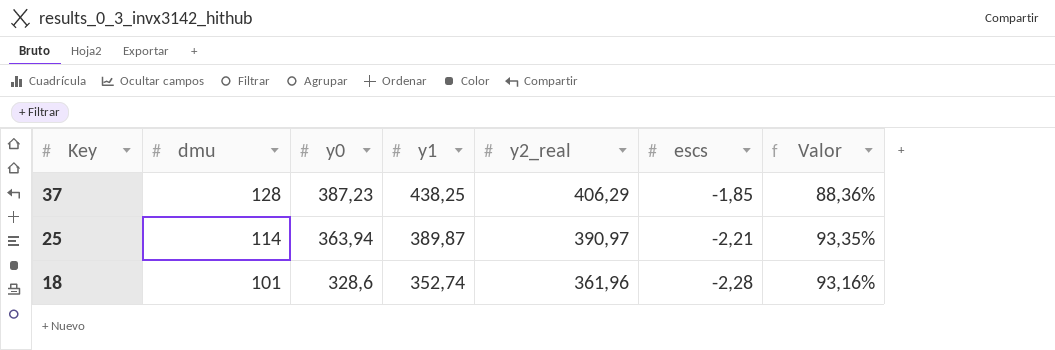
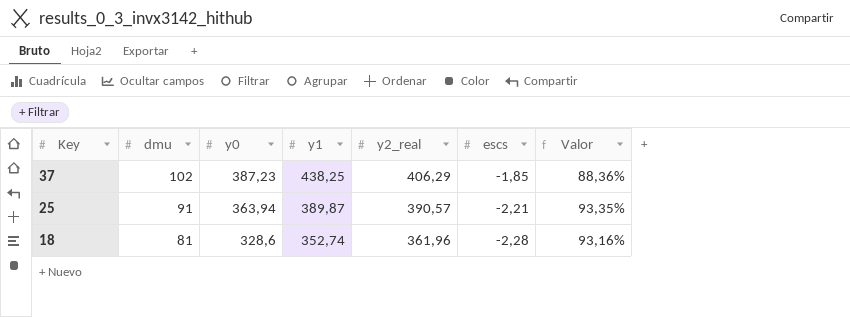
37 | dmu: 128 -> 102
25 | dmu: 114 -> 91
25 | y2_real: 390,97 -> 390,57
18 | dmu: 101 -> 81

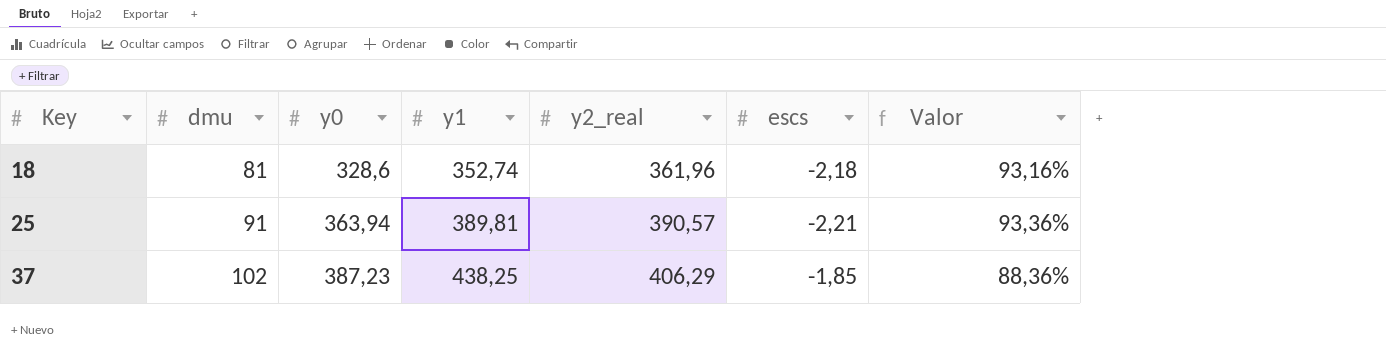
row order: Key descending -> Key ascending
18 | escs: -2,28 -> -2,18
25 | y1: 389,87 -> 389,81
25 | Valor: 93,35% -> 93,36%

